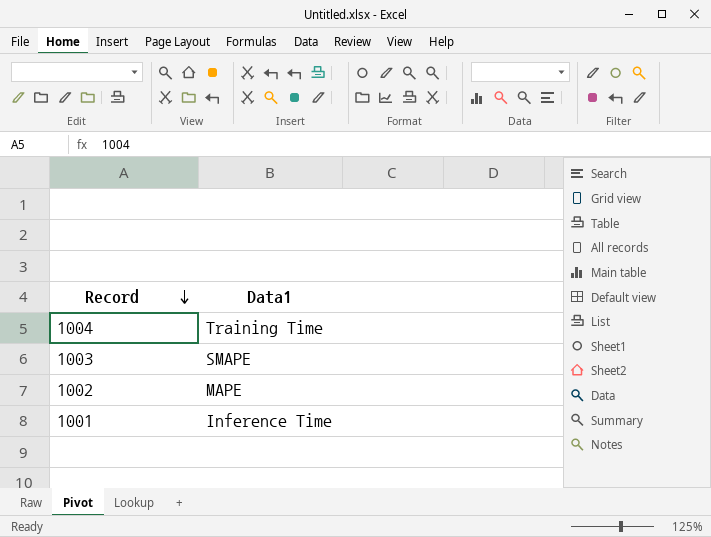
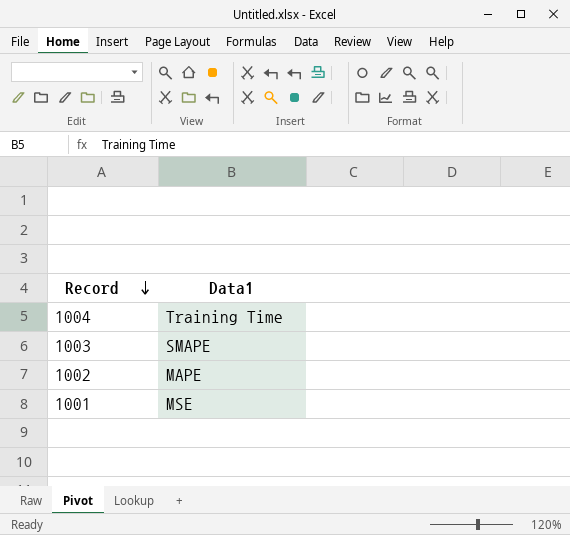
1001 | Data1: Inference Time -> MSE

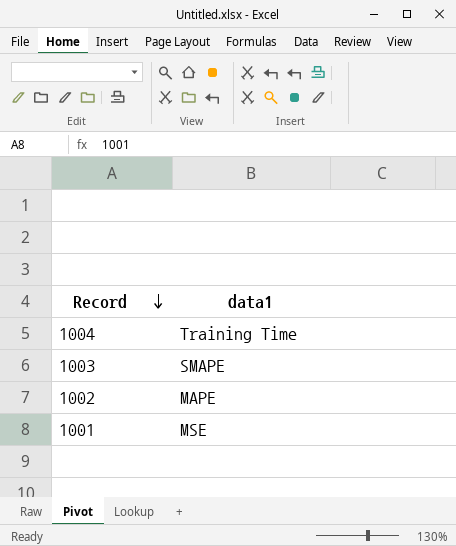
column name: Data1 -> data1

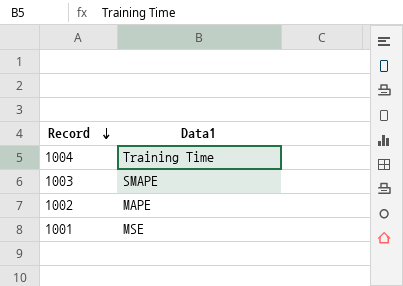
column name: data1 -> Data1

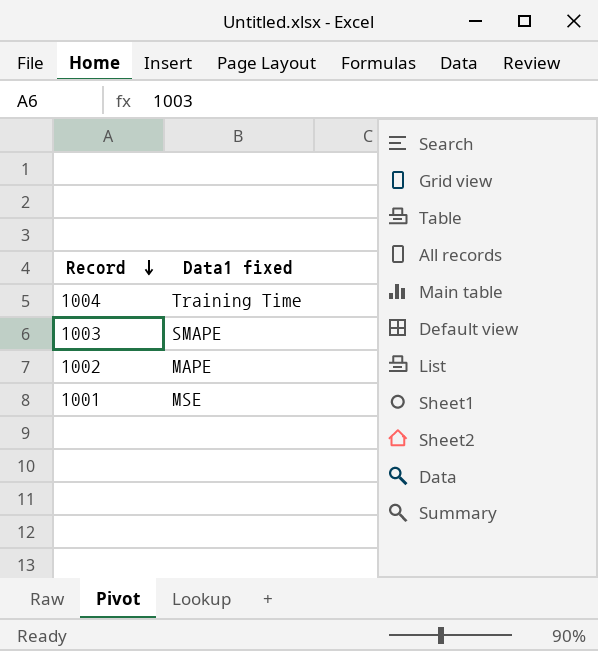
column name: Data1 -> Data1 fixed

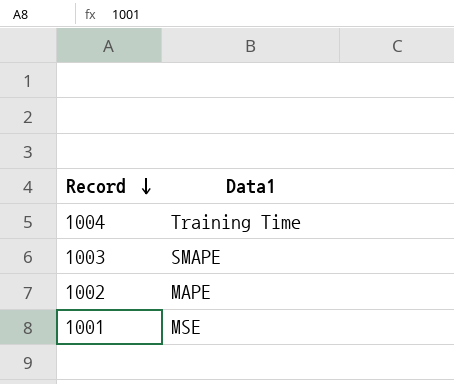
column name: Data1 fixed -> Data1

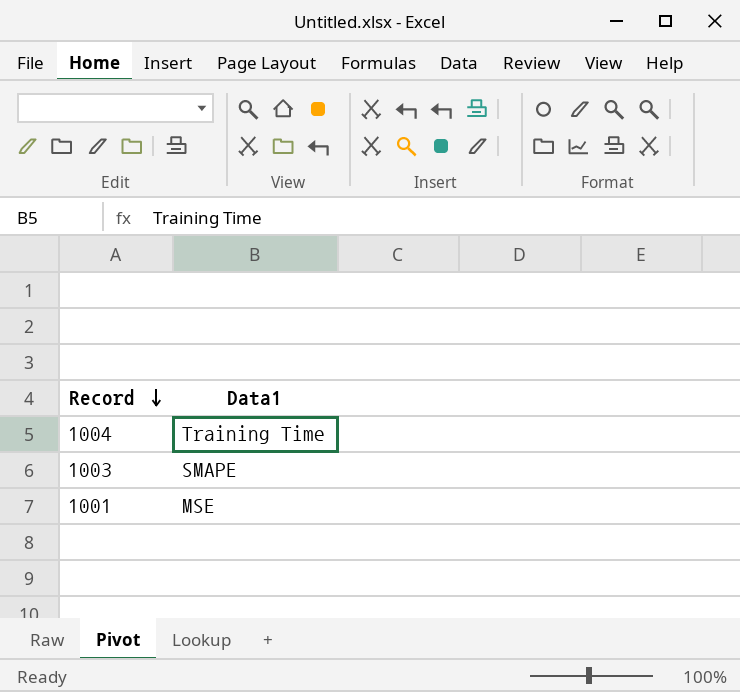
row 1002: MAPE -> none

